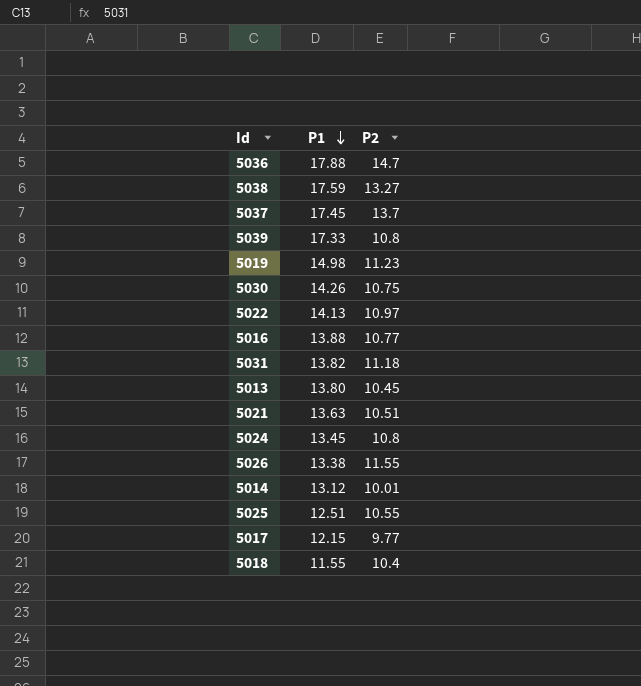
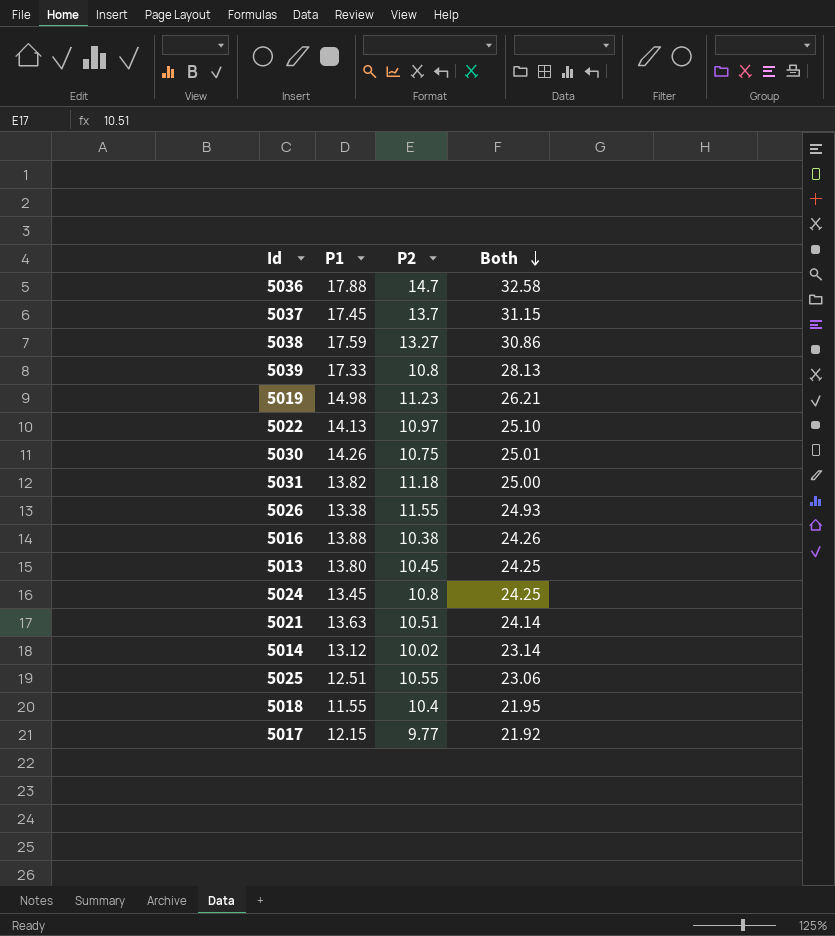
row order: P1 descending -> Both descending
column Both | formula: none -> [P1] + [P2]
5016 | P2: 10.77 -> 10.38
5014 | P2: 10.01 -> 10.02

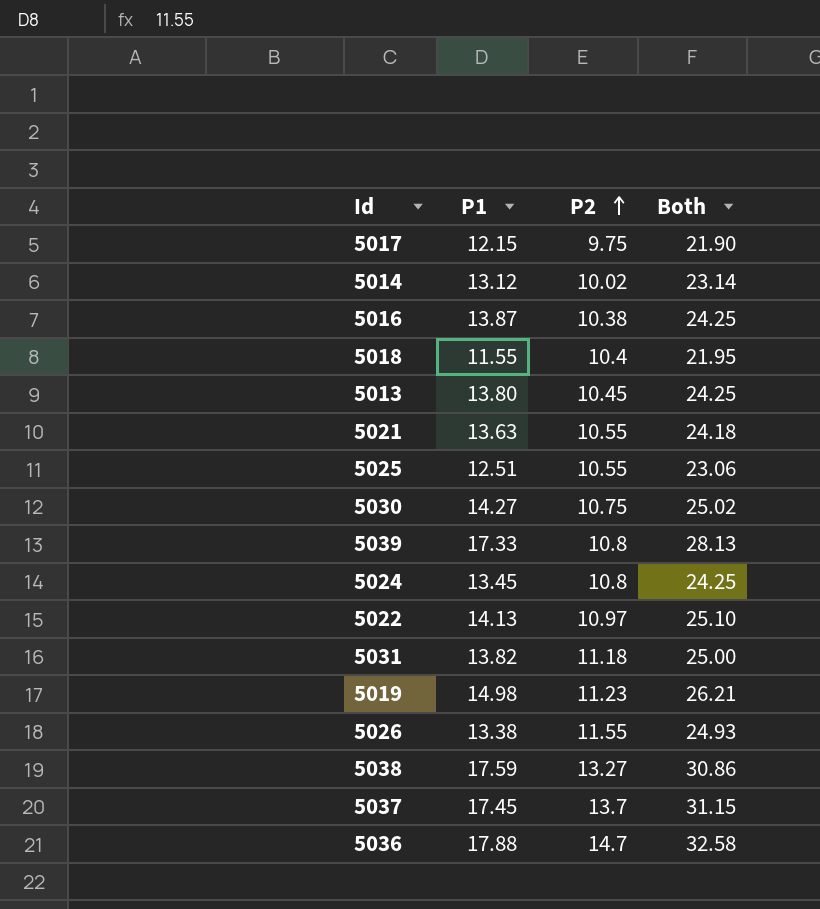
row order: Both descending -> P2 ascending
5017 | P2: 9.77 -> 9.75
5017 | Both: 21.92 -> 21.90
5016 | P1: 13.88 -> 13.87
5016 | Both: 24.26 -> 24.25
5021 | P2: 10.51 -> 10.55
5021 | Both: 24.14 -> 24.18
5030 | P1: 14.26 -> 14.27
5030 | Both: 25.01 -> 25.02

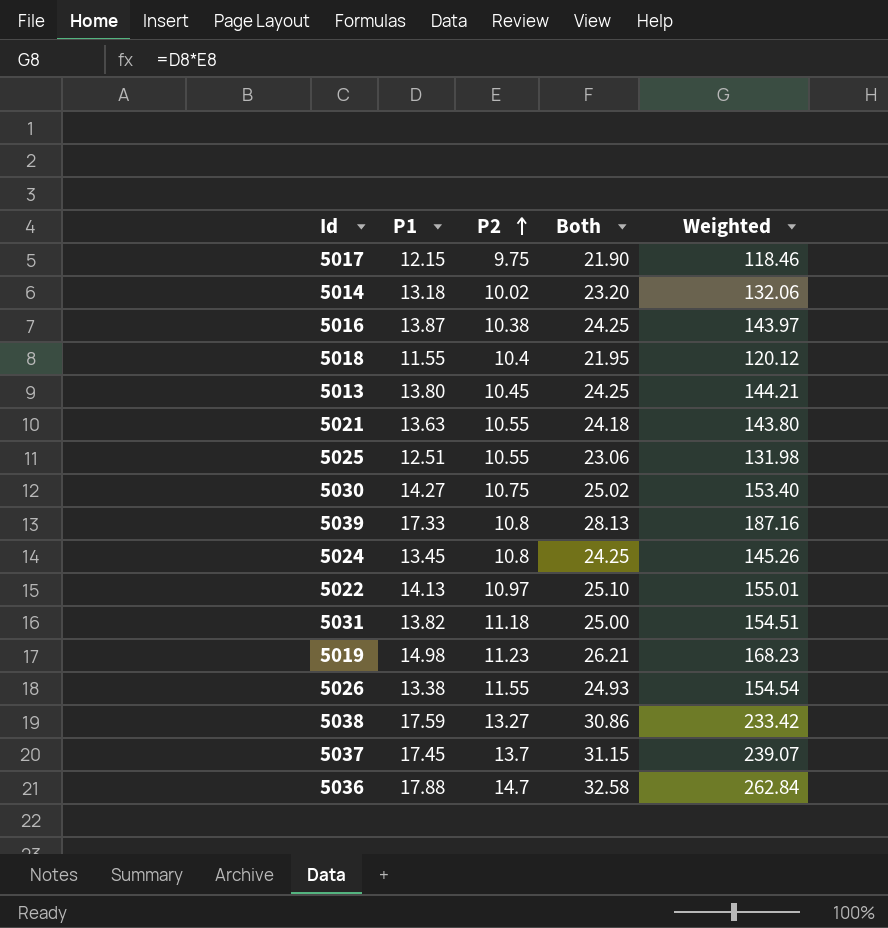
column Weighted | formula: none -> [P1] * [P2]
5014 | P1: 13.12 -> 13.18
5014 | Both: 23.14 -> 23.20

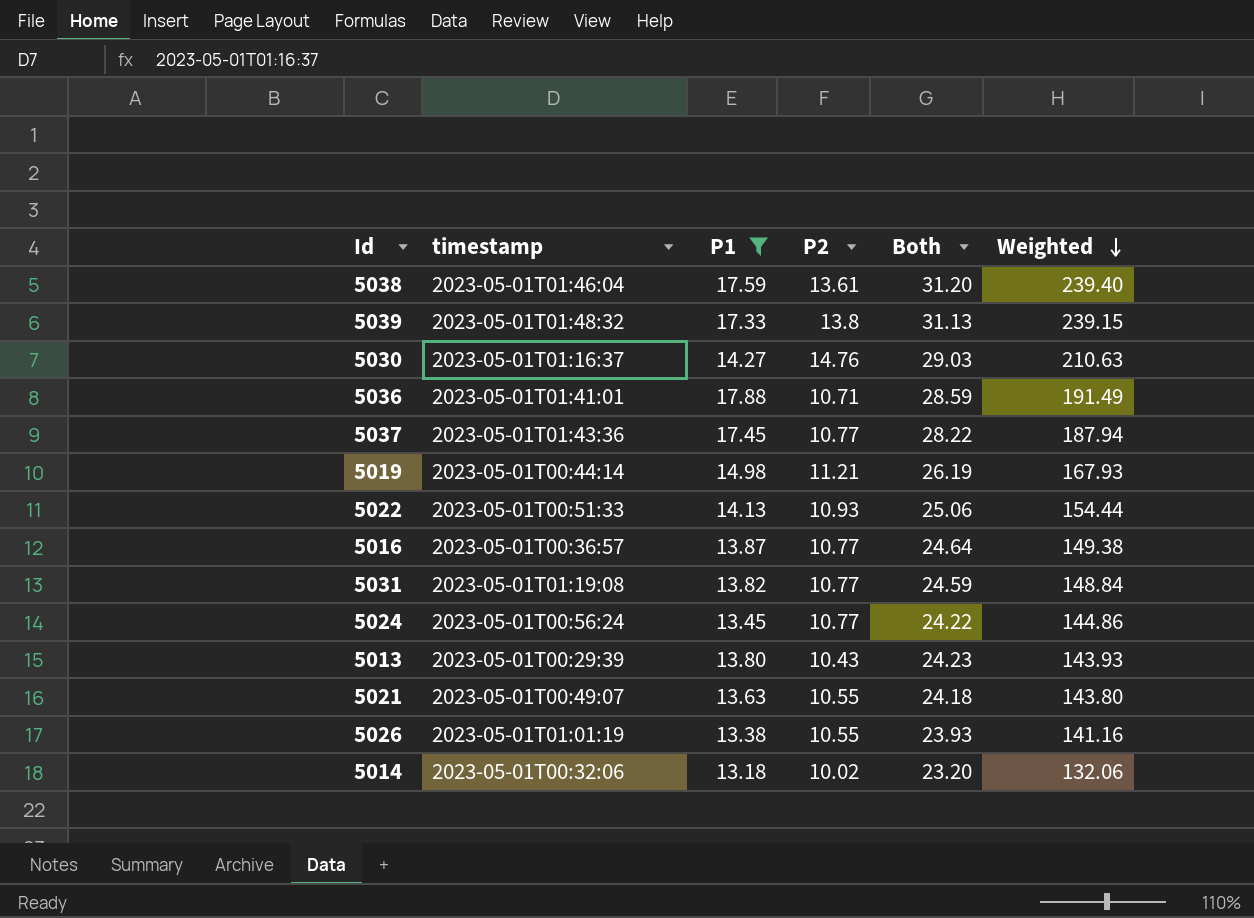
filter: none -> P1 >= 13.18
row order: P2 ascending -> Weighted descending
column timestamp | position: none -> 2
5038 | P2: 13.27 -> 13.61
5038 | Both: 30.86 -> 31.20
5038 | Weighted: 233.42 -> 239.40
5039 | P2: 10.8 -> 13.8
5039 | Both: 28.13 -> 31.13
5039 | Weighted: 187.16 -> 239.15
5030 | P2: 10.75 -> 14.76
5030 | Both: 25.02 -> 29.03
5030 | Weighted: 153.40 -> 210.63
5036 | P2: 14.7 -> 10.71
5036 | Both: 32.58 -> 28.59
5036 | Weighted: 262.84 -> 191.49
5037 | P2: 13.7 -> 10.77
5037 | Both: 31.15 -> 28.22
5037 | Weighted: 239.07 -> 187.94
5019 | P2: 11.23 -> 11.21
5019 | Both: 26.21 -> 26.19
5019 | Weighted: 168.23 -> 167.93
5022 | P2: 10.97 -> 10.93
5022 | Both: 25.10 -> 25.06
5022 | Weighted: 155.01 -> 154.44
5016 | P2: 10.38 -> 10.77
5016 | Both: 24.25 -> 24.64
5016 | Weighted: 143.97 -> 149.38
5031 | P2: 11.18 -> 10.77
5031 | Both: 25.00 -> 24.59
5031 | Weighted: 154.51 -> 148.84
5024 | P2: 10.8 -> 10.77
5024 | Both: 24.25 -> 24.22
5024 | Weighted: 145.26 -> 144.86
5013 | P2: 10.45 -> 10.43
5013 | Both: 24.25 -> 24.23
5013 | Weighted: 144.21 -> 143.93
5026 | P2: 11.55 -> 10.55
5026 | Both: 24.93 -> 23.93
5026 | Weighted: 154.54 -> 141.16

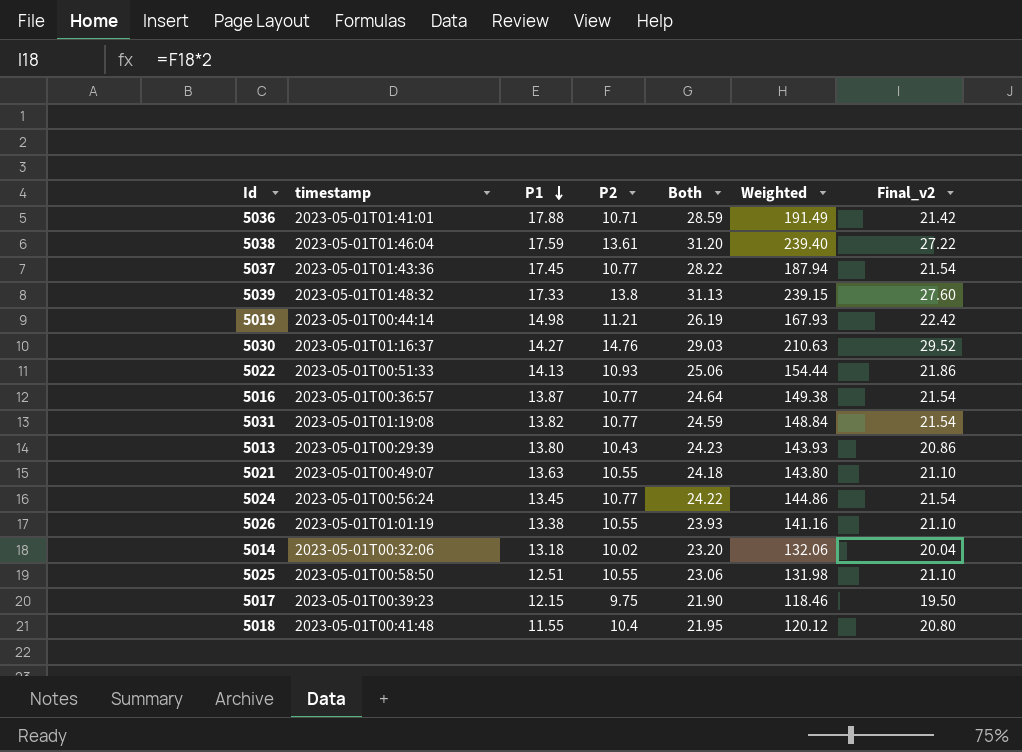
filter: P1 >= 13.18 -> none
row order: Weighted descending -> P1 descending
column Final_v2 | formula: none -> [P2] * 2

